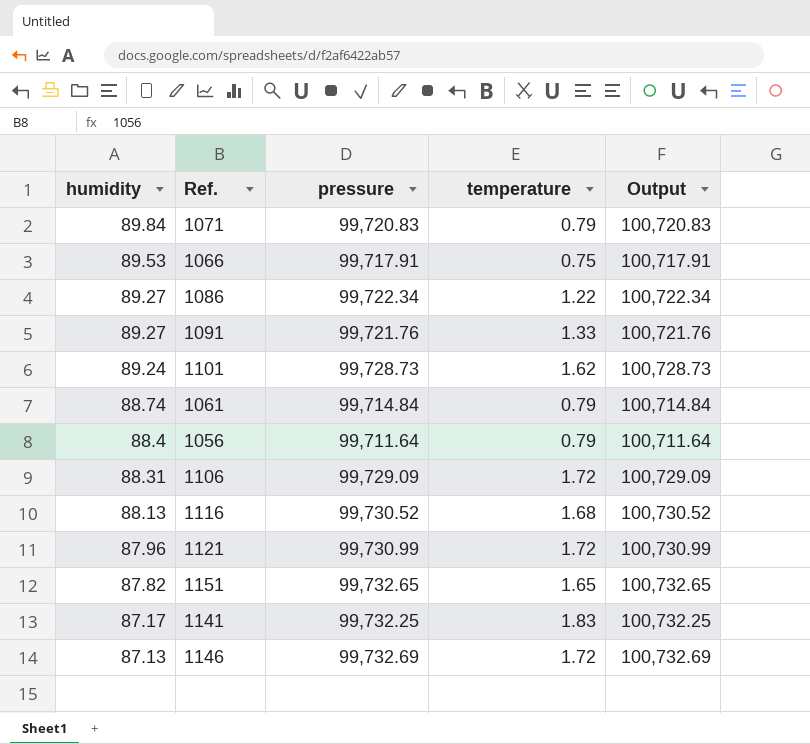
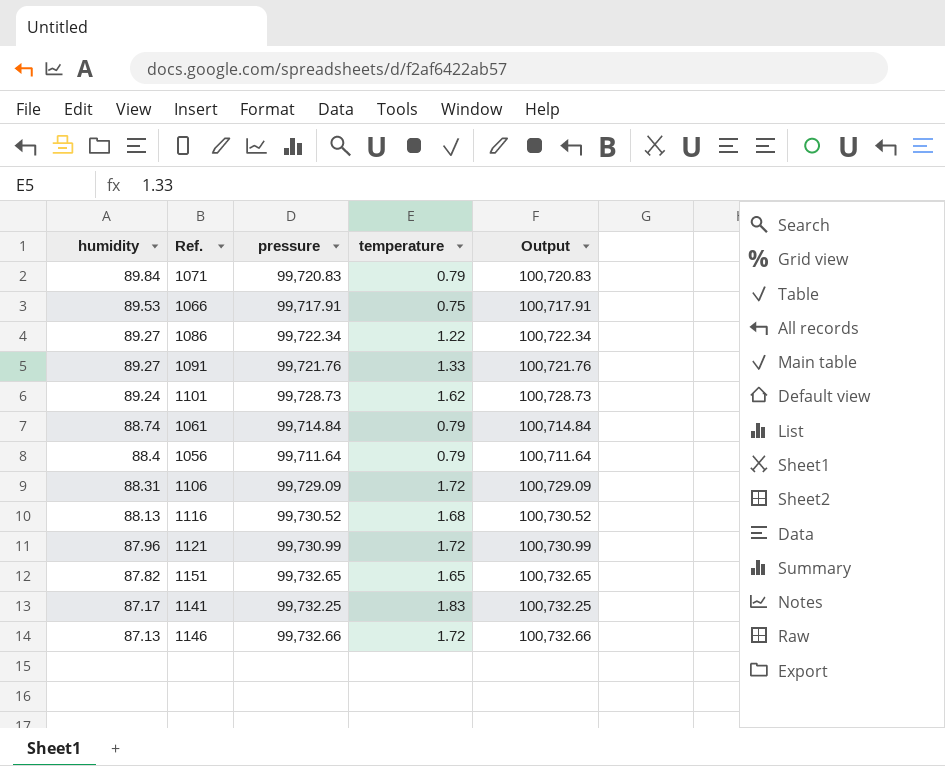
1146 | pressure: 99,732.69 -> 99,732.66
1146 | Output: 100,732.69 -> 100,732.66

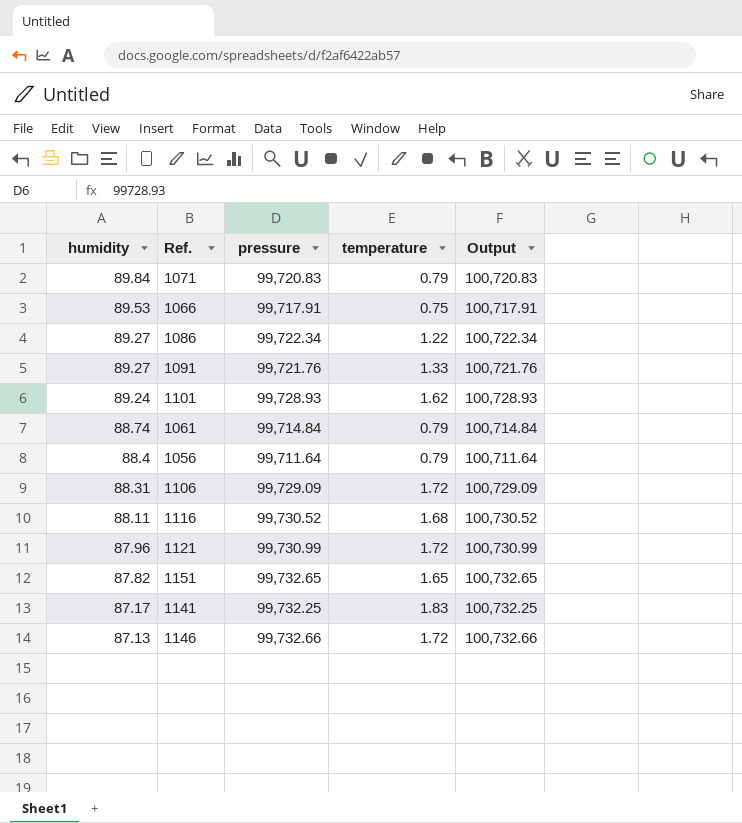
1101 | pressure: 99,728.73 -> 99,728.93
1101 | Output: 100,728.73 -> 100,728.93
1116 | humidity: 88.13 -> 88.11

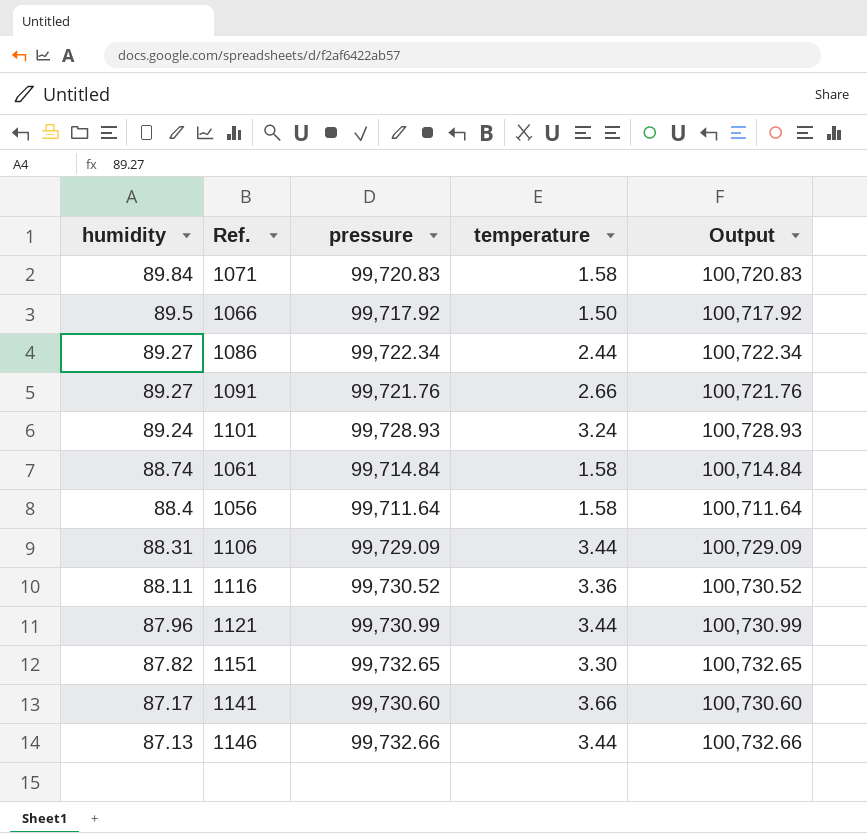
1071 | temperature: 0.79 -> 1.58
1066 | humidity: 89.53 -> 89.5
1066 | pressure: 99,717.91 -> 99,717.92
1066 | temperature: 0.75 -> 1.50
1066 | Output: 100,717.91 -> 100,717.92
1086 | temperature: 1.22 -> 2.44
1091 | temperature: 1.33 -> 2.66
1101 | temperature: 1.62 -> 3.24
1061 | temperature: 0.79 -> 1.58
1056 | temperature: 0.79 -> 1.58
1106 | temperature: 1.72 -> 3.44
1116 | temperature: 1.68 -> 3.36
1121 | temperature: 1.72 -> 3.44
1151 | temperature: 1.65 -> 3.30
1141 | pressure: 99,732.25 -> 99,730.60
1141 | temperature: 1.83 -> 3.66
1141 | Output: 100,732.25 -> 100,730.60
1146 | temperature: 1.72 -> 3.44

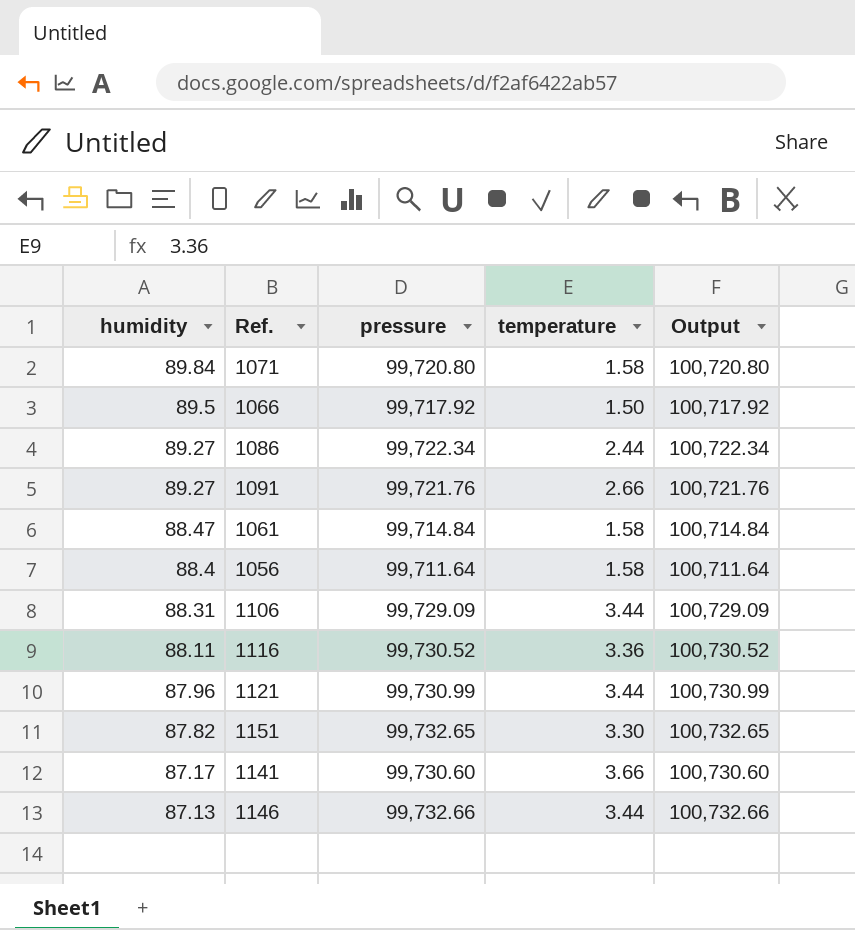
row 1101: 89.24 | 99,728.93 | 3.24 | 100,728.93 -> none
1071 | pressure: 99,720.83 -> 99,720.80
1071 | Output: 100,720.83 -> 100,720.80
1061 | humidity: 88.74 -> 88.47

